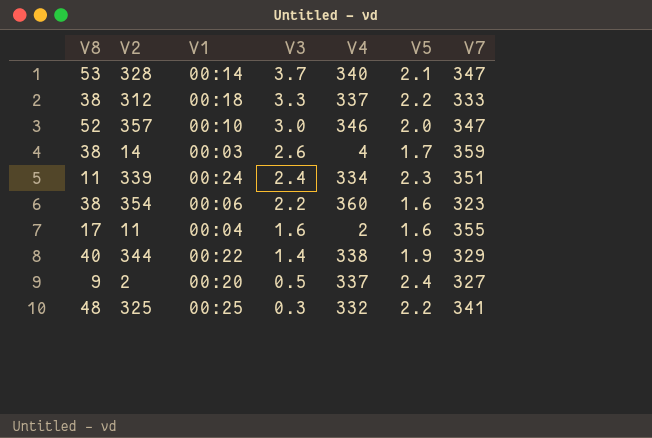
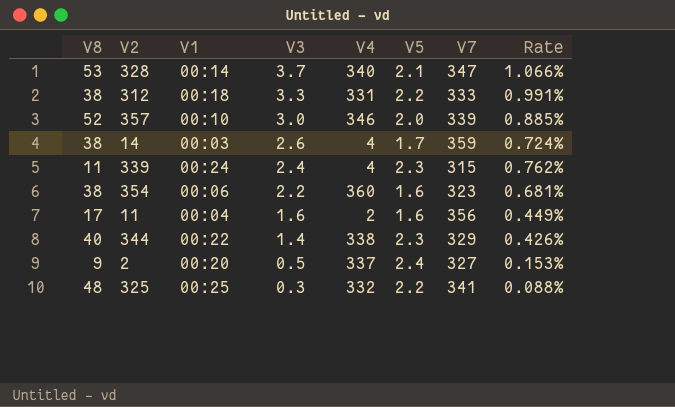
column Rate | formula: none -> [V3] / [V7]
312 | V4: 337 -> 331
357 | V7: 347 -> 339
339 | V4: 334 -> 4
339 | V7: 351 -> 315
11 | V7: 355 -> 356
344 | V5: 1.9 -> 2.3

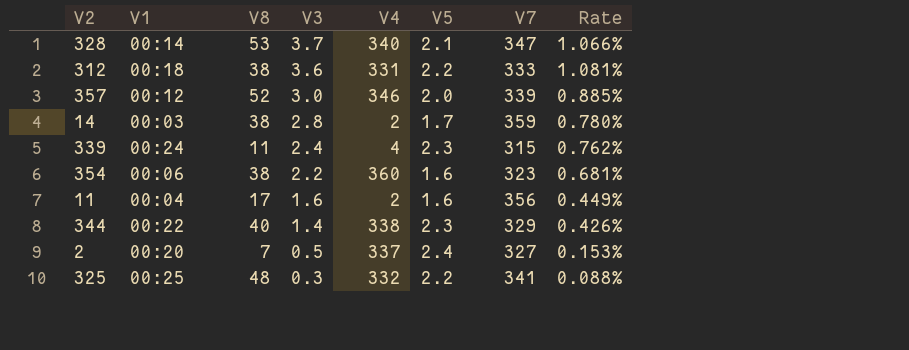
column V8 | position: 1 -> 3
312 | V3: 3.3 -> 3.6
312 | Rate: 0.991% -> 1.081%
357 | V1: 00:10 -> 00:12
14 | V3: 2.6 -> 2.8
14 | V4: 4 -> 2
14 | Rate: 0.724% -> 0.780%
2 | V8: 9 -> 7

